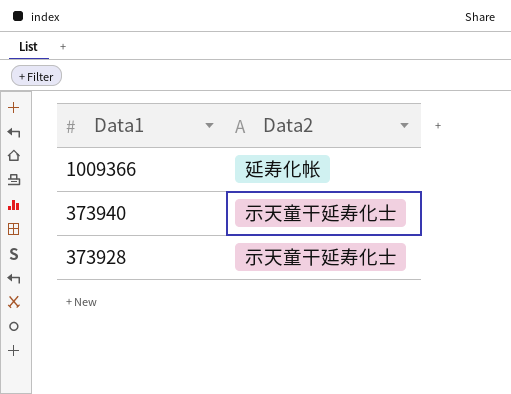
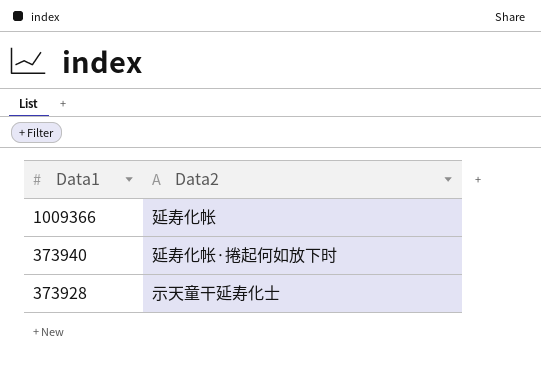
373940 | Data2: 示天童干延寿化士 -> 延寿化帐·捲起何如放下时

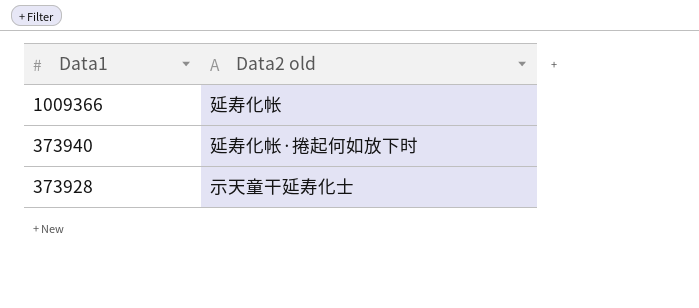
column name: Data2 -> Data2 old

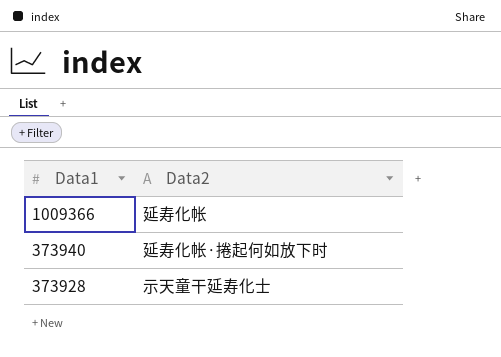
column name: Data2 old -> Data2

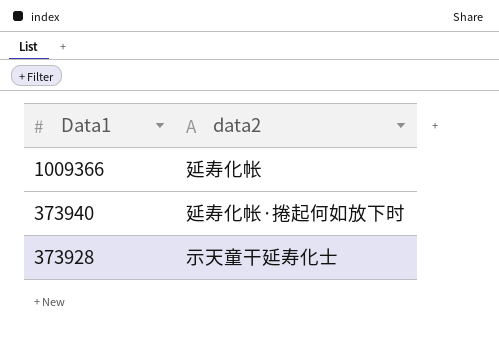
column name: Data2 -> data2

